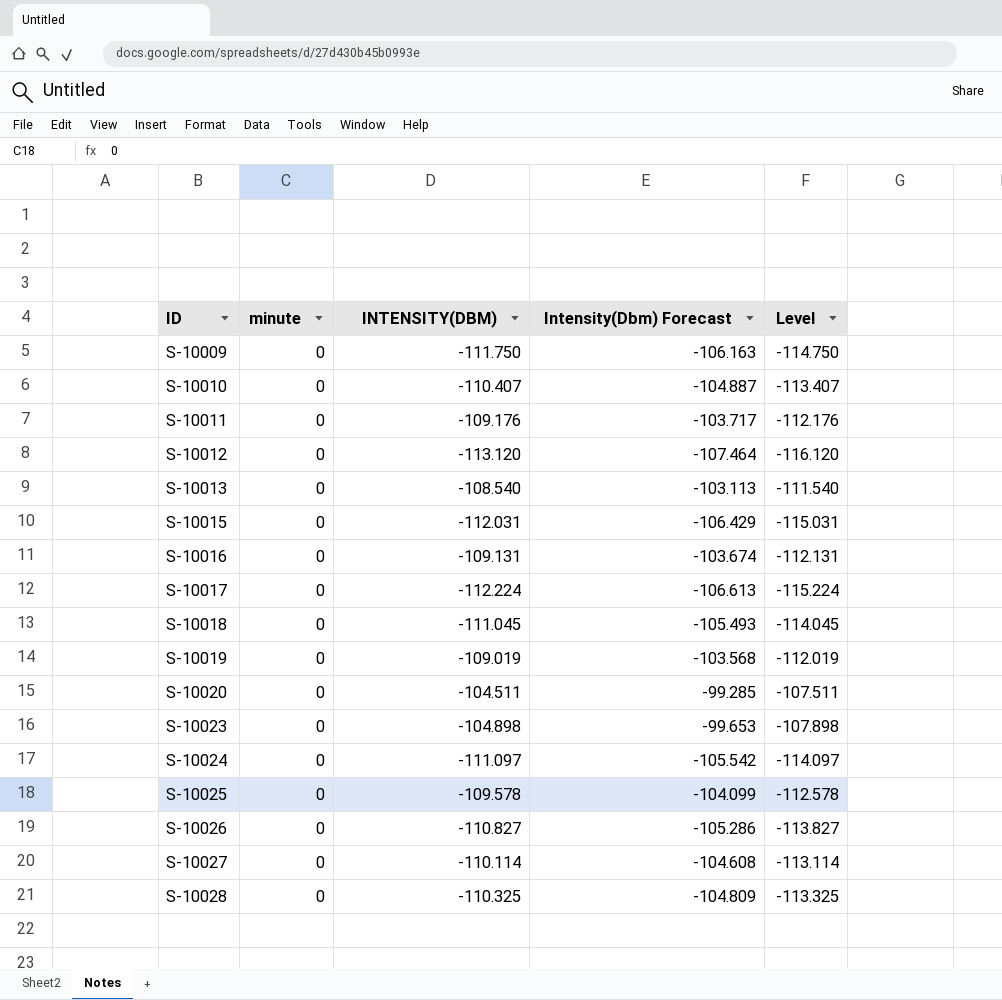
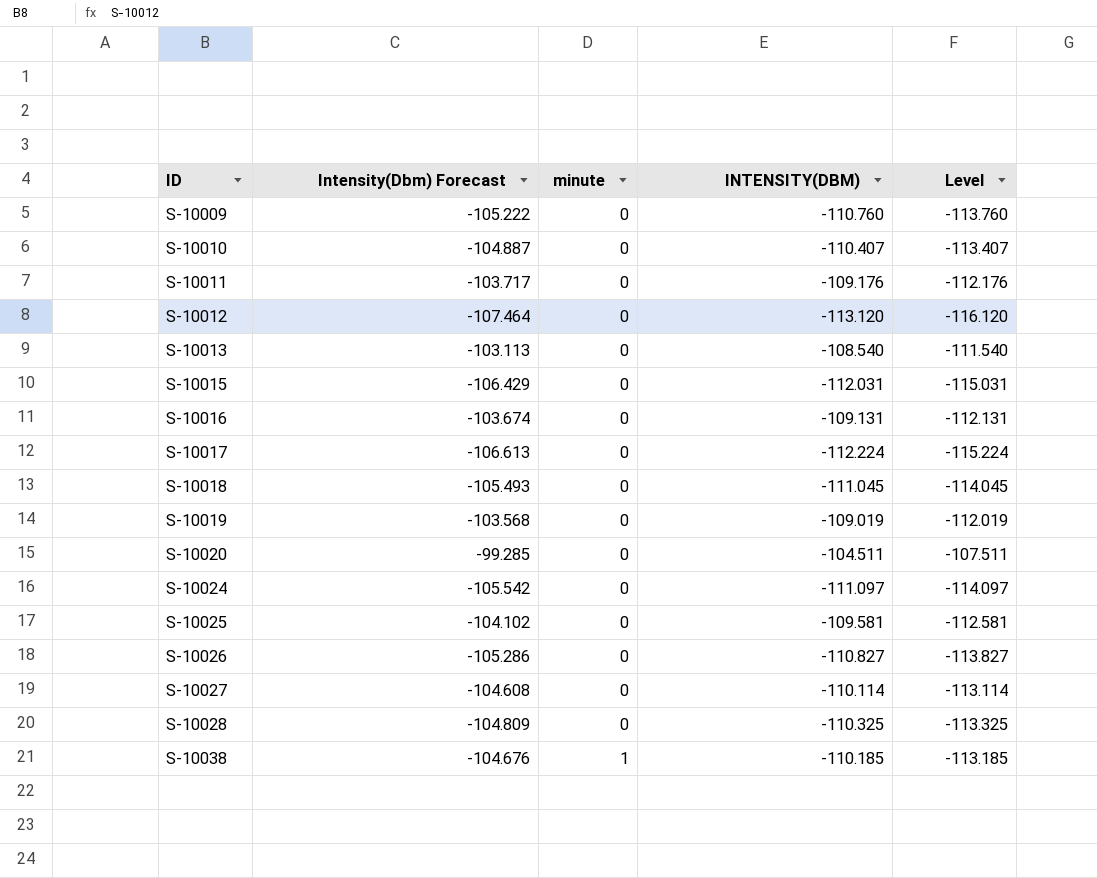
column Intensity(Dbm) Forecast | position: 4 -> 2
row S-10023: 0 | -104.898 | -99.653 | -107.898 -> none
S-10009 | Intensity(Dbm) Forecast: -106.163 -> -105.222
S-10009 | INTENSITY(DBM): -111.750 -> -110.760
S-10009 | Level: -114.750 -> -113.760
S-10025 | Intensity(Dbm) Forecast: -104.099 -> -104.102
S-10025 | INTENSITY(DBM): -109.578 -> -109.581
S-10025 | Level: -112.578 -> -112.581
row S-10038: none -> -104.676 | 1 | -110.185 | -113.185

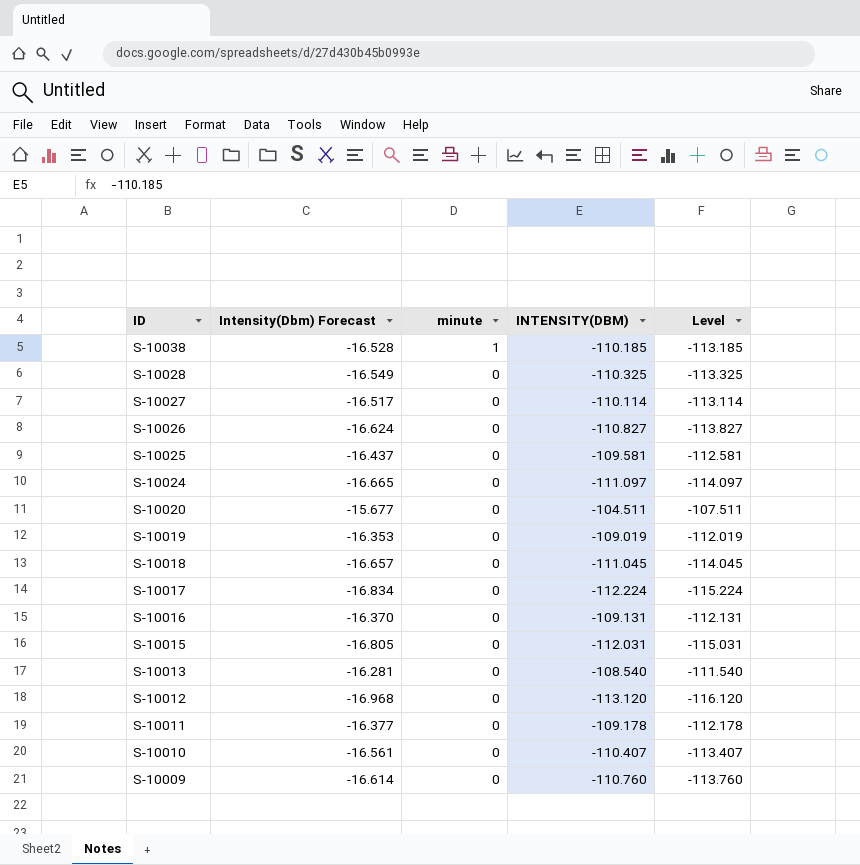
row order: ID ascending -> ID descending
column Intensity(Dbm) Forecast | formula: [INTENSITY(DBM)] * 0.95 -> [INTENSITY(DBM)] * 0.15
S-10011 | INTENSITY(DBM): -109.176 -> -109.178
S-10011 | Level: -112.176 -> -112.178

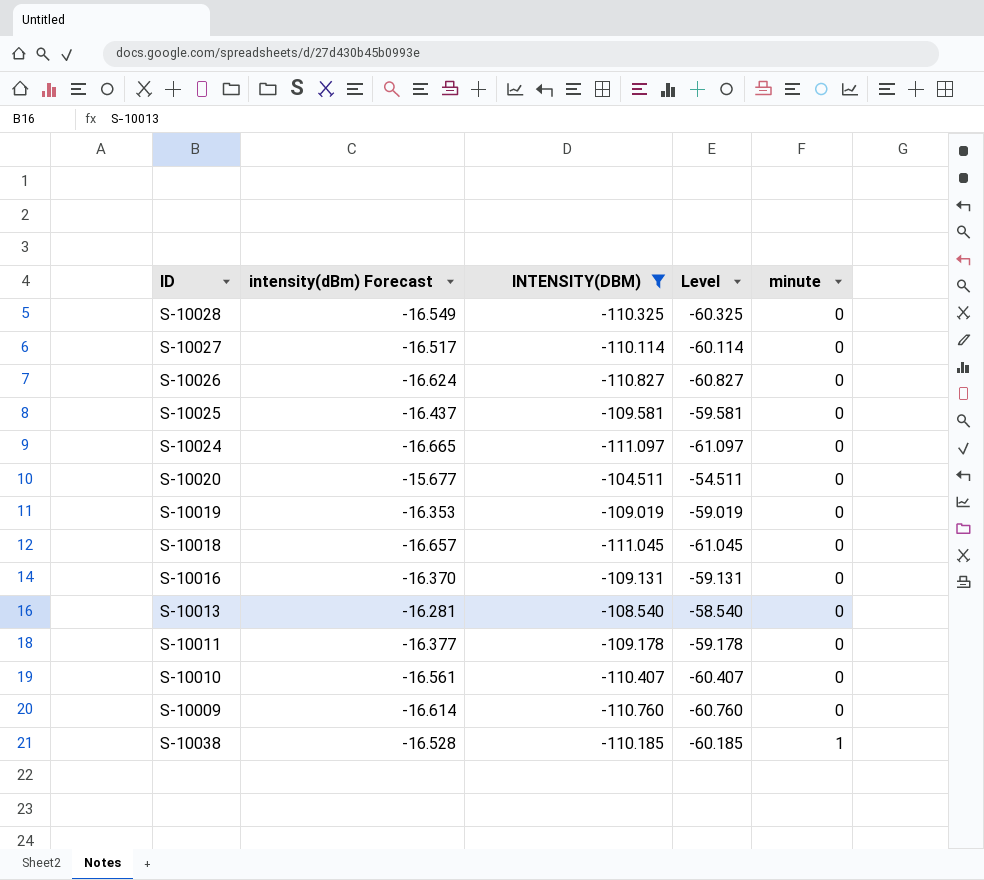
filter: none -> INTENSITY(DBM) >= -111.097
row order: ID descending -> minute ascending
column name: Intensity(Dbm) Forecast -> intensity(dBm) Forecast
column Level | formula: [INTENSITY(DBM)] - 3 -> [INTENSITY(DBM)] + 50
column minute | position: 3 -> 5

